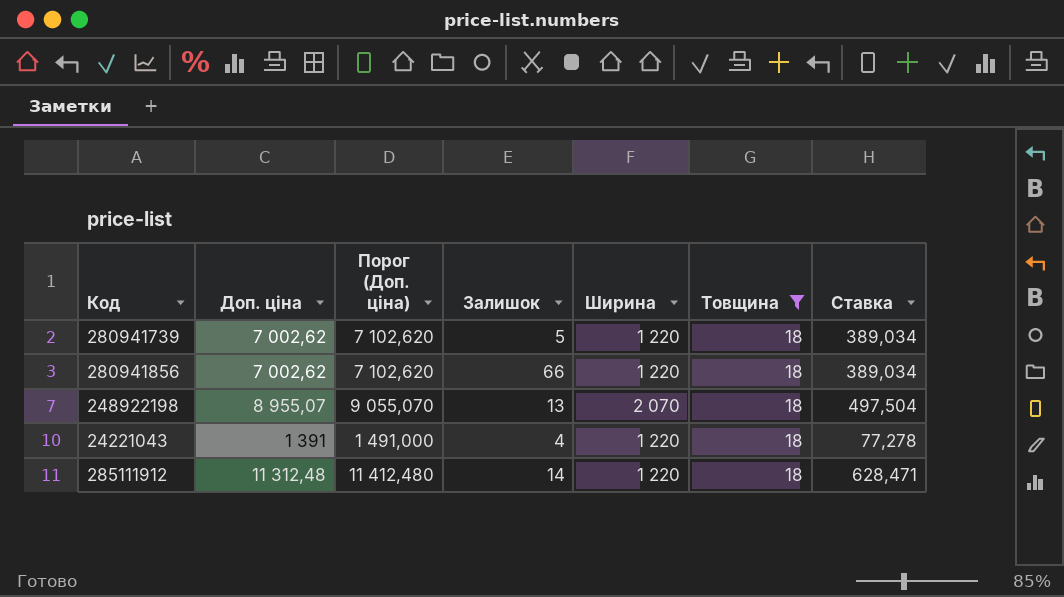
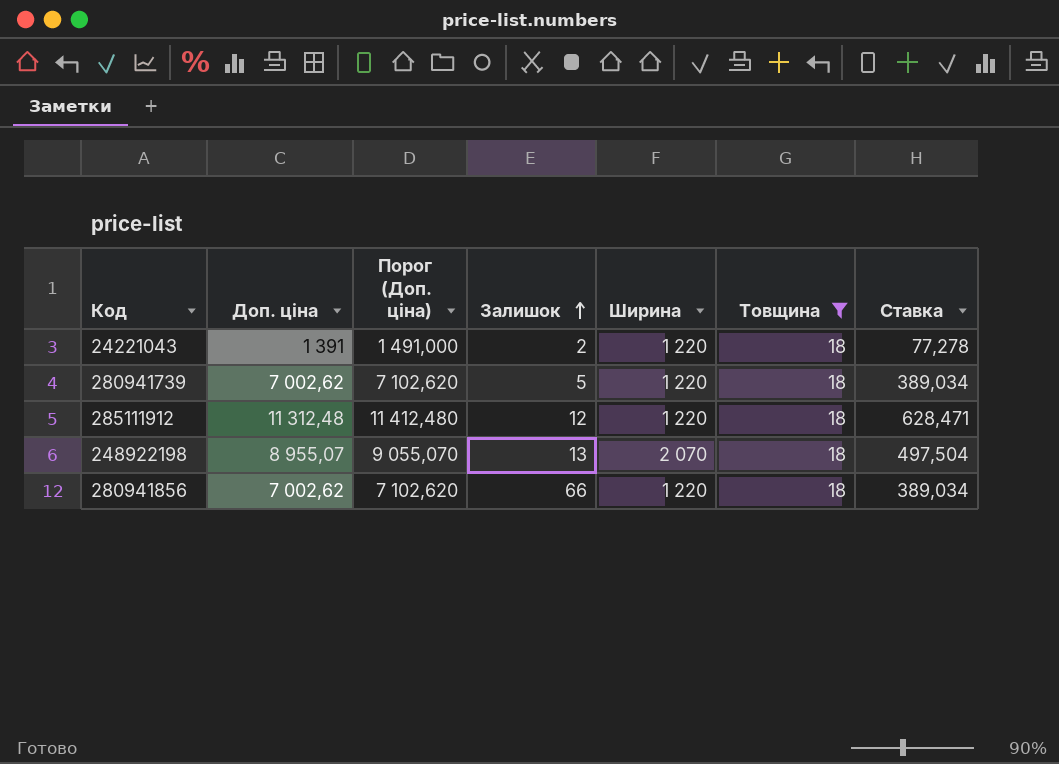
row order: none -> Залишок ascending
24221043 | Залишок: 4 -> 2
285111912 | Залишок: 14 -> 12

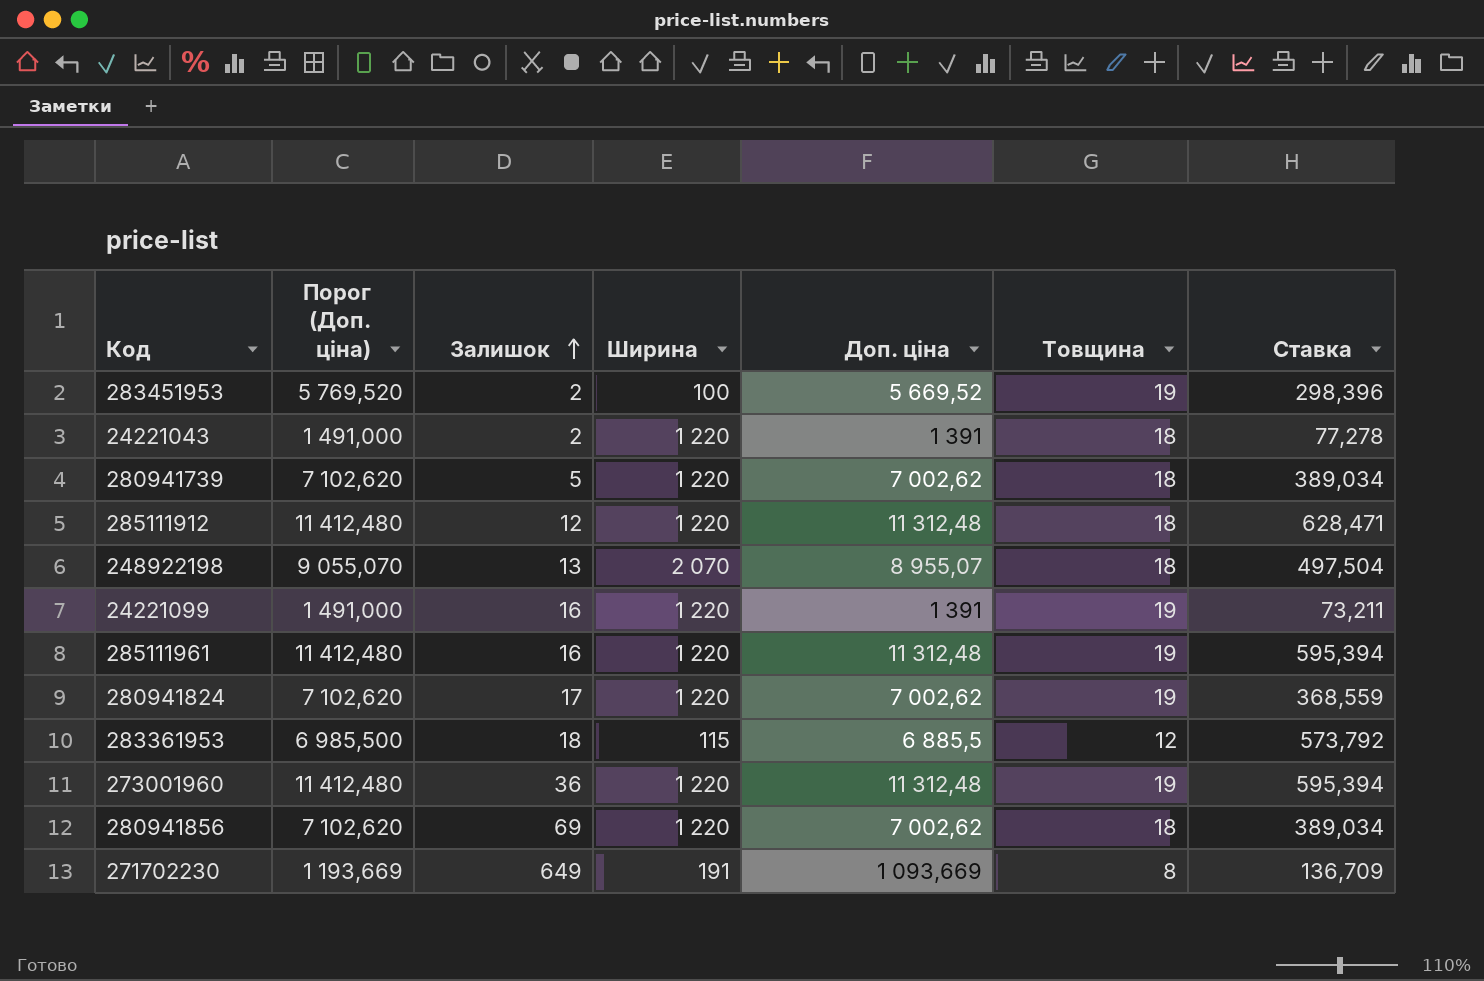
filter: Товщина = 18 -> none
column Доп. ціна | position: 2 -> 5
280941856 | Залишок: 66 -> 69

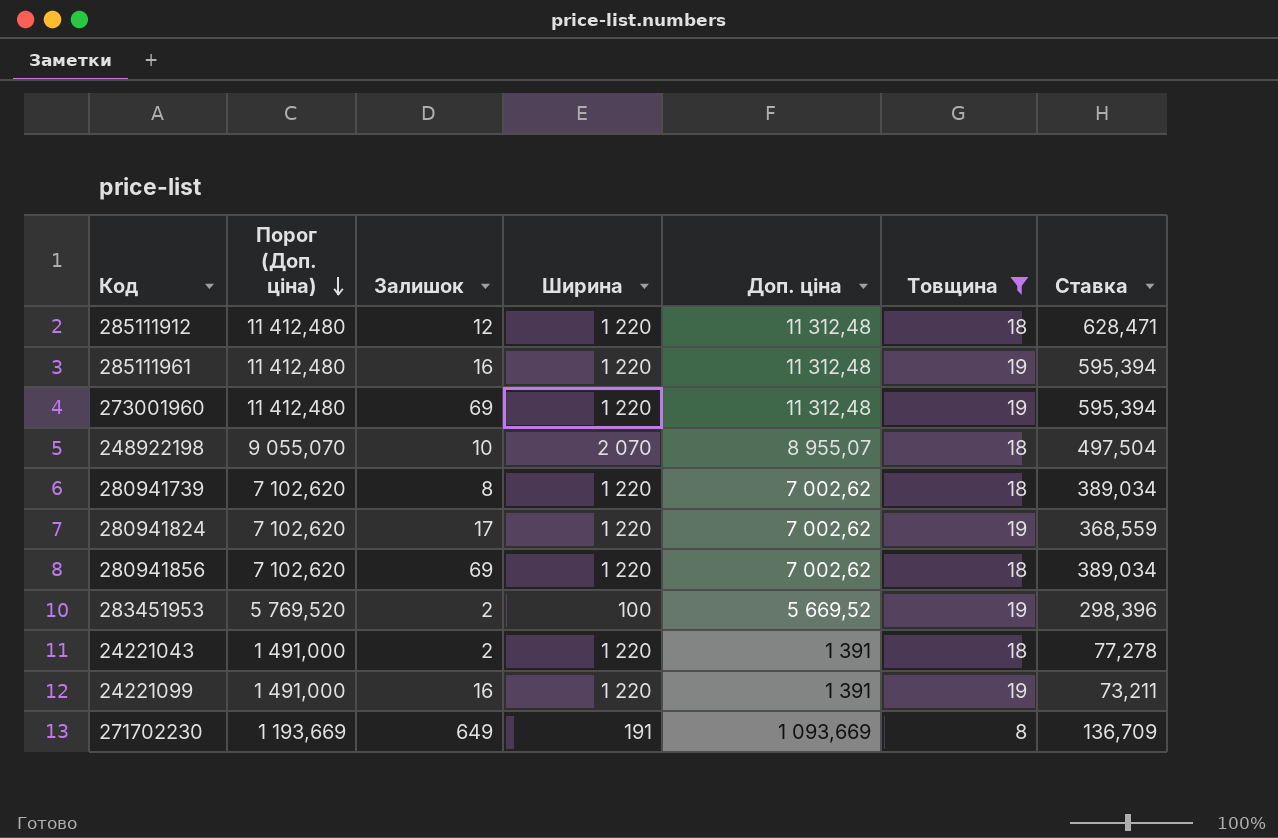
filter: none -> Товщина != 12
row order: Залишок ascending -> Порог (Доп. ціна) descending
273001960 | Залишок: 36 -> 69
248922198 | Залишок: 13 -> 10
280941739 | Залишок: 5 -> 8

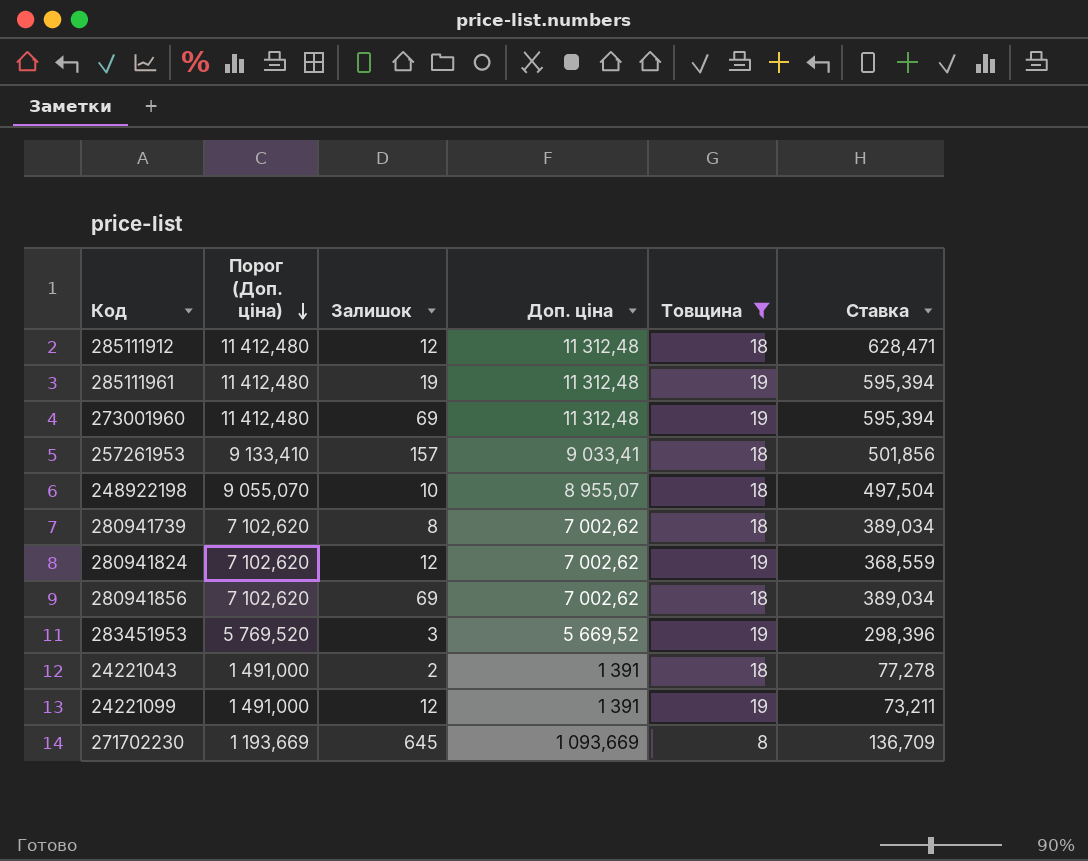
column Ширина | position: 4 -> none
285111961 | Залишок: 16 -> 19
row 257261953: none -> 9 133,410 | 157 | 9 033,41 | 18 | 501,856
280941824 | Залишок: 17 -> 12
283451953 | Залишок: 2 -> 3
24221099 | Залишок: 16 -> 12
271702230 | Залишок: 649 -> 645

